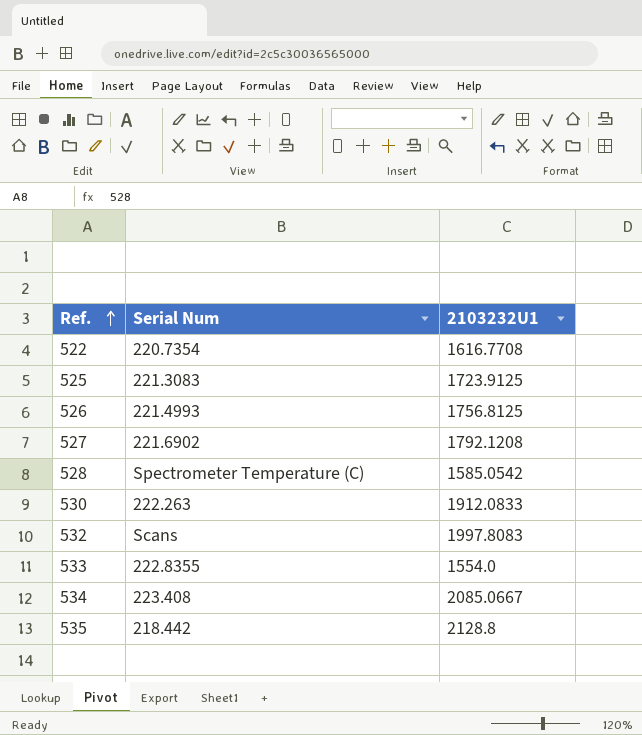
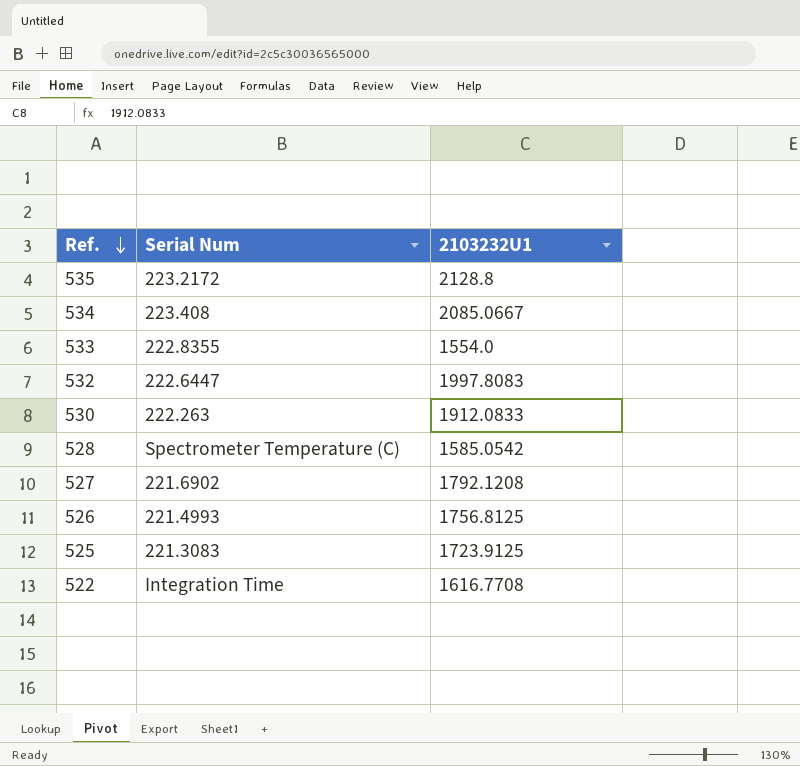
row order: Ref. ascending -> Ref. descending
535 | Serial Num: 218.442 -> 223.2172
532 | Serial Num: Scans -> 222.6447
522 | Serial Num: 220.7354 -> Integration Time

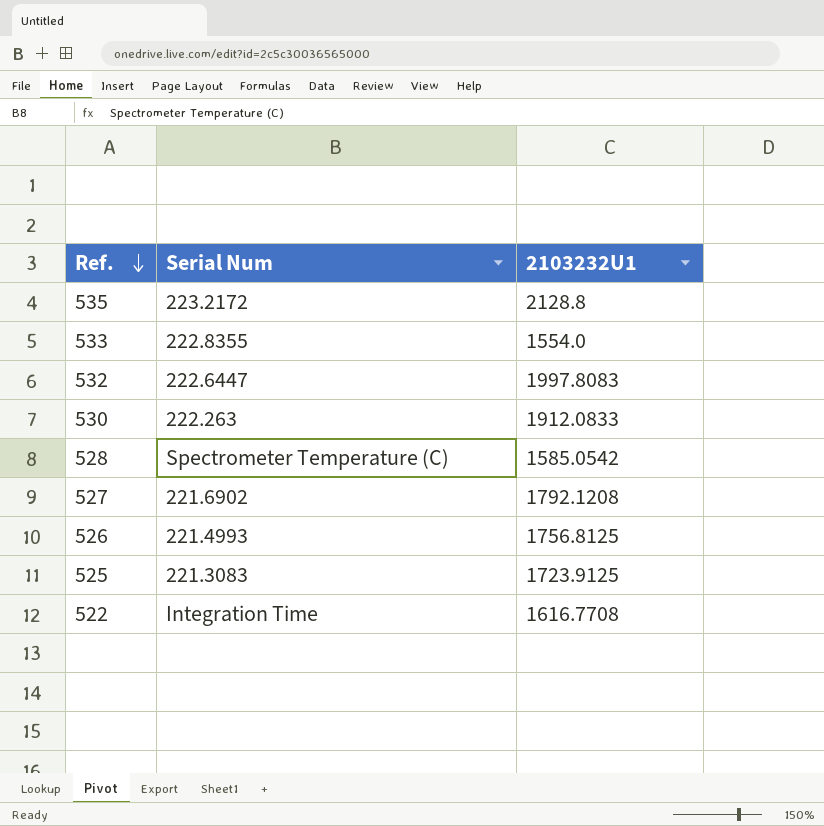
row 534: 223.408 | 2085.0667 -> none

